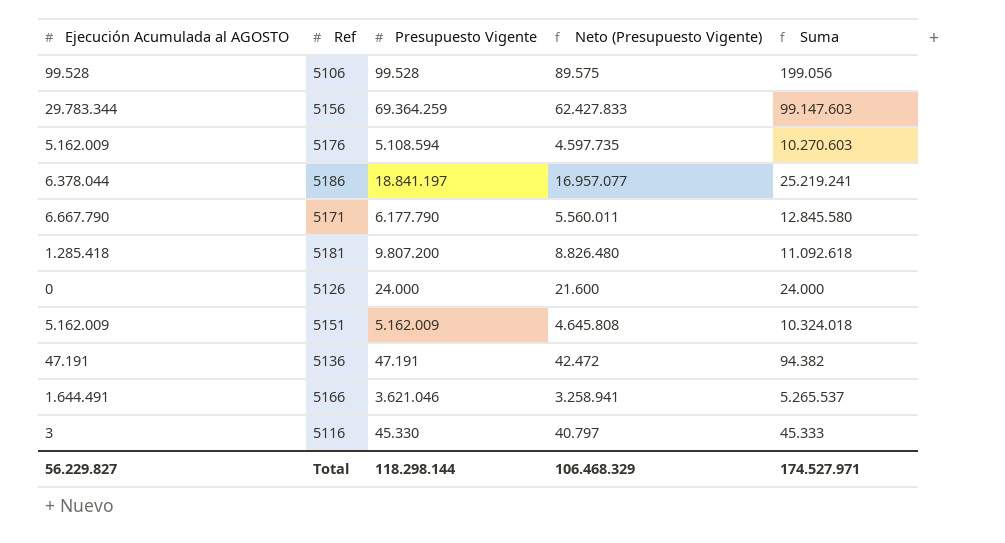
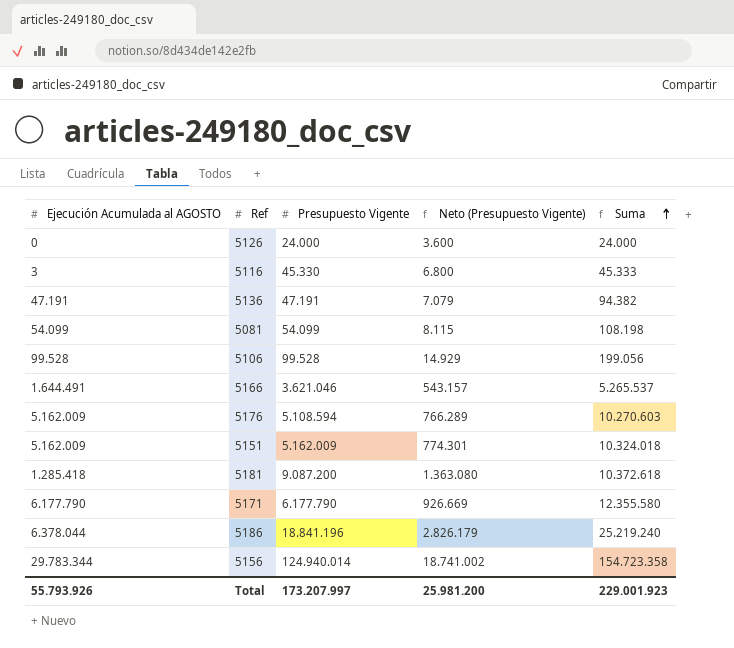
row order: none -> Suma ascending
column Neto (Presupuesto Vigente) | formula: [Presupuesto Vigente] * 0,9 -> [Presupuesto Vigente] * 0,15
row 5081: none -> 54.099 | 54.099 | 8.115 | 108.198
5181 | Presupuesto Vigente: 9.807.200 -> 9.087.200
5181 | Suma: 11.092.618 -> 10.372.618
5171 | Ejecución Acumulada al AGOSTO: 6.667.790 -> 6.177.790
5171 | Suma: 12.845.580 -> 12.355.580
5186 | Presupuesto Vigente: 18.841.197 -> 18.841.196
5186 | Suma: 25.219.241 -> 25.219.240
5156 | Presupuesto Vigente: 69.364.259 -> 124.940.014
5156 | Suma: 99.147.603 -> 154.723.358
Total | Ejecución Acumulada al AGOSTO: 56.229.827 -> 55.793.926
Total | Presupuesto Vigente: 118.298.144 -> 173.207.997
Total | Neto (Presupuesto Vigente): 106.468.329 -> 25.981.200
Total | Suma: 174.527.971 -> 229.001.923

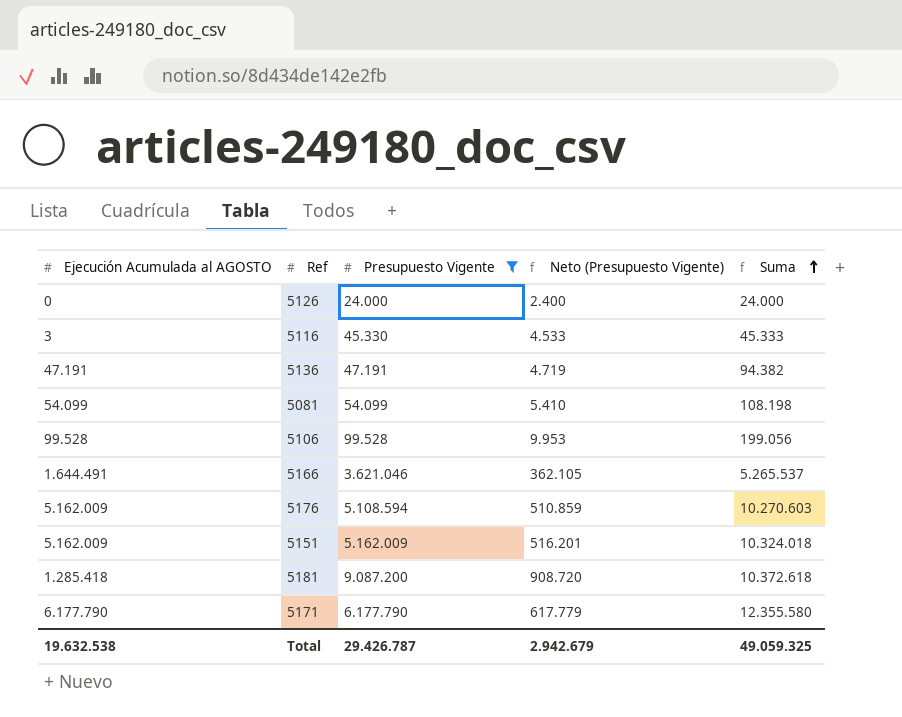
filter: none -> Presupuesto Vigente <= 9.087.200
column Neto (Presupuesto Vigente) | formula: [Presupuesto Vigente] * 0,15 -> [Presupuesto Vigente] * 0,1
Total | Ejecución Acumulada al AGOSTO: 55.793.926 -> 19.632.538
Total | Presupuesto Vigente: 173.207.997 -> 29.426.787
Total | Neto (Presupuesto Vigente): 25.981.200 -> 2.942.679
Total | Suma: 229.001.923 -> 49.059.325

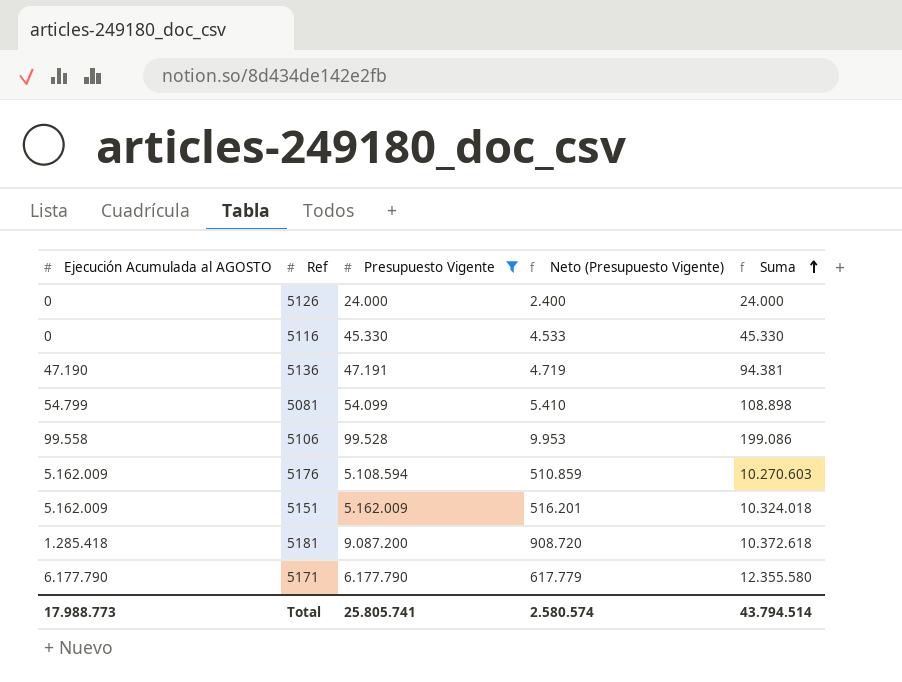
row 5166: 1.644.491 | 3.621.046 | 362.105 | 5.265.537 -> none
5116 | Ejecución Acumulada al AGOSTO: 3 -> 0
5116 | Suma: 45.333 -> 45.330
5136 | Ejecución Acumulada al AGOSTO: 47.191 -> 47.190
5136 | Suma: 94.382 -> 94.381
5081 | Ejecución Acumulada al AGOSTO: 54.099 -> 54.799
5081 | Suma: 108.198 -> 108.898
5106 | Ejecución Acumulada al AGOSTO: 99.528 -> 99.558
5106 | Suma: 199.056 -> 199.086
Total | Ejecución Acumulada al AGOSTO: 19.632.538 -> 17.988.773
Total | Presupuesto Vigente: 29.426.787 -> 25.805.741
Total | Neto (Presupuesto Vigente): 2.942.679 -> 2.580.574
Total | Suma: 49.059.325 -> 43.794.514

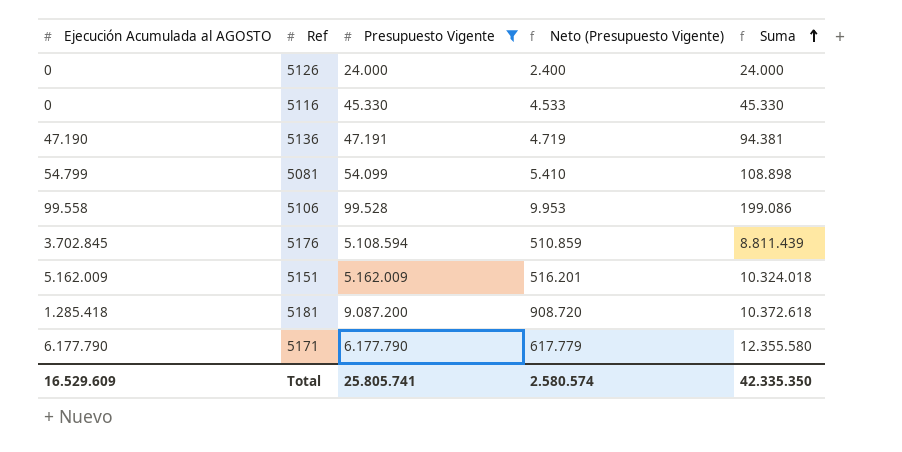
5176 | Ejecución Acumulada al AGOSTO: 5.162.009 -> 3.702.845
5176 | Suma: 10.270.603 -> 8.811.439
Total | Ejecución Acumulada al AGOSTO: 17.988.773 -> 16.529.609
Total | Suma: 43.794.514 -> 42.335.350

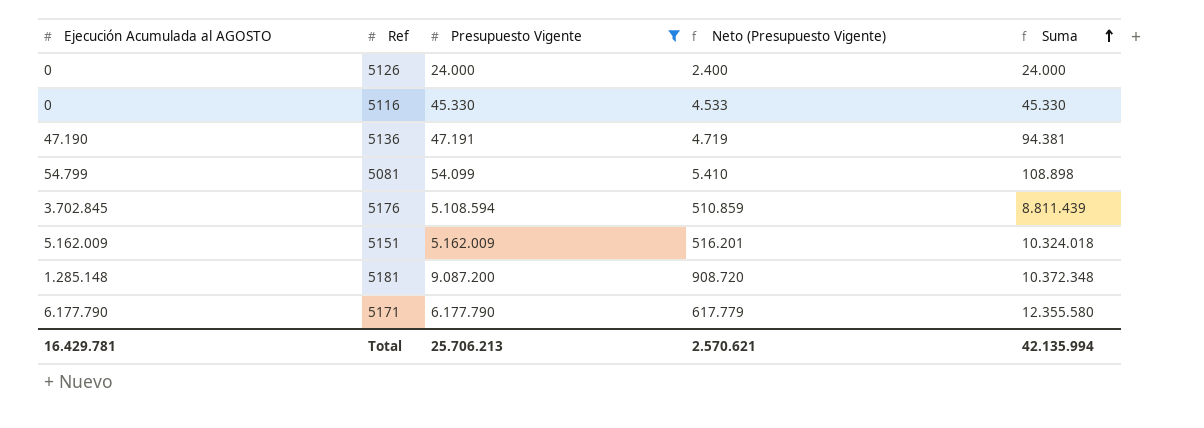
row 5106: 99.558 | 99.528 | 9.953 | 199.086 -> none
5181 | Ejecución Acumulada al AGOSTO: 1.285.418 -> 1.285.148
5181 | Suma: 10.372.618 -> 10.372.348
Total | Ejecución Acumulada al AGOSTO: 16.529.609 -> 16.429.781
Total | Presupuesto Vigente: 25.805.741 -> 25.706.213
Total | Neto (Presupuesto Vigente): 2.580.574 -> 2.570.621
Total | Suma: 42.335.350 -> 42.135.994

